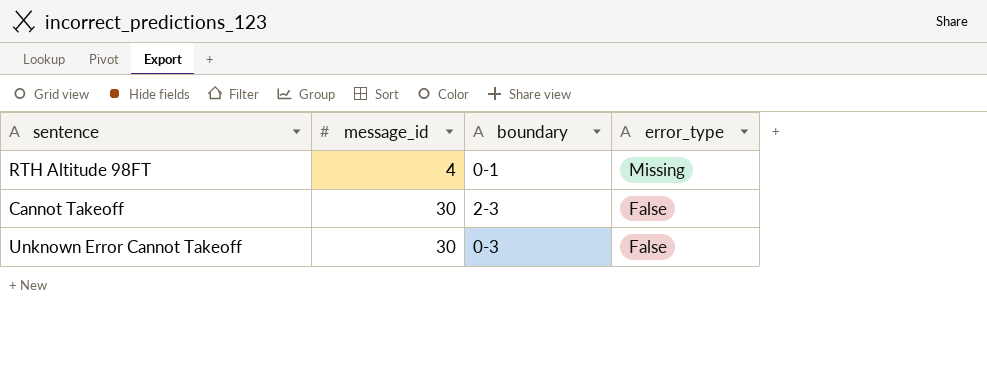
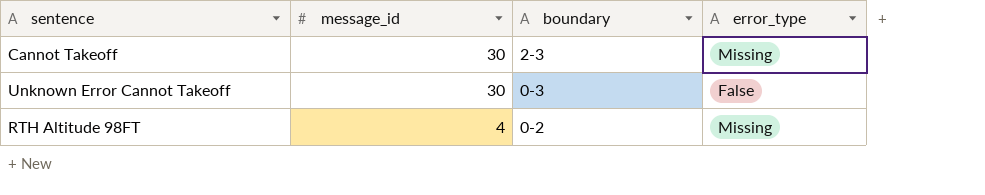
row order: message_id ascending -> message_id descending
Cannot Takeoff | error_type: False -> Missing
RTH Altitude 98FT | boundary: 0-1 -> 0-2

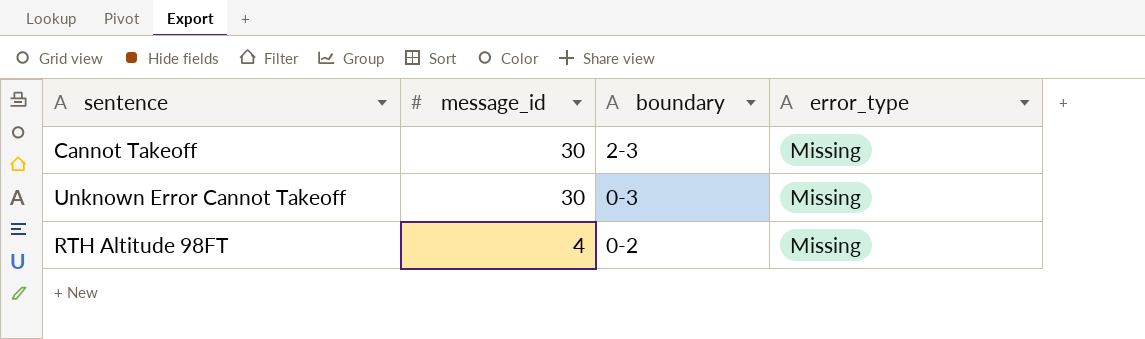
Unknown Error Cannot Takeoff | error_type: False -> Missing

